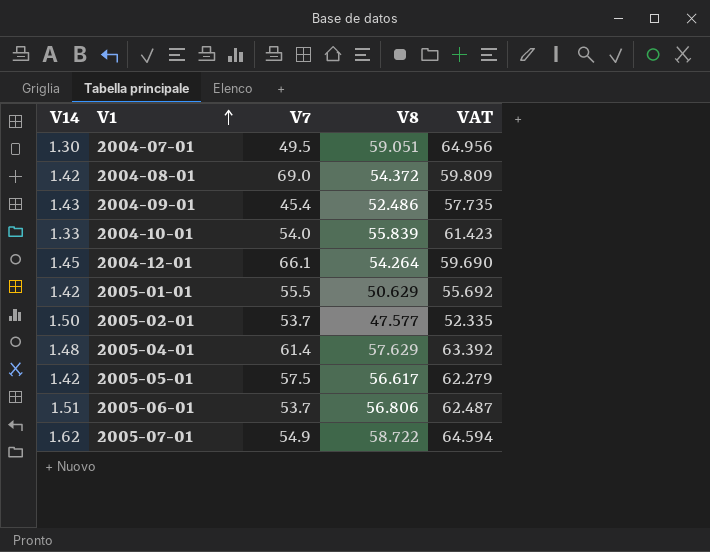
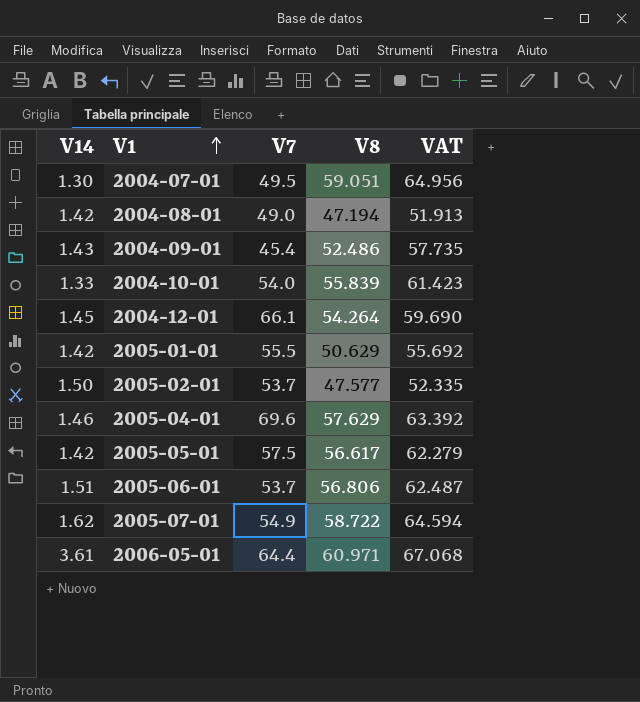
2004-08-01 | V7: 69.0 -> 49.0
2004-08-01 | V8: 54.372 -> 47.194
2004-08-01 | VAT: 59.809 -> 51.913
2005-04-01 | V14: 1.48 -> 1.46
2005-04-01 | V7: 61.4 -> 69.6
row 2006-05-01: none -> 3.61 | 64.4 | 60.971 | 67.068

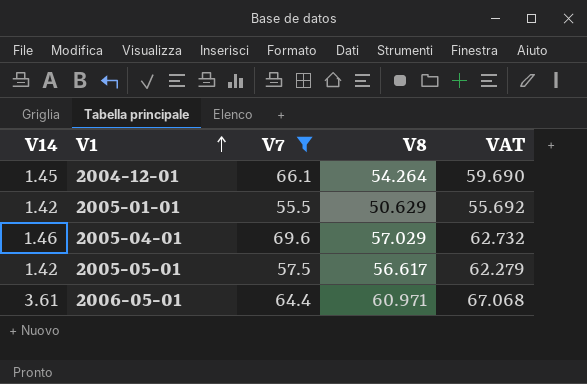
filter: none -> V7 >= 55.5
2005-04-01 | V8: 57.629 -> 57.029
2005-04-01 | VAT: 63.392 -> 62.732

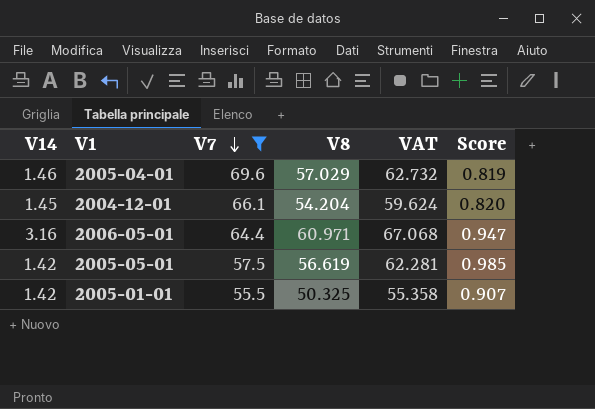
row order: V1 ascending -> V7 descending
column Score | formula: none -> [V8] / [V7]
2004-12-01 | V8: 54.264 -> 54.204
2004-12-01 | VAT: 59.690 -> 59.624
2006-05-01 | V14: 3.61 -> 3.16
2005-05-01 | V8: 56.617 -> 56.619
2005-05-01 | VAT: 62.279 -> 62.281
2005-01-01 | V8: 50.629 -> 50.325
2005-01-01 | VAT: 55.692 -> 55.358

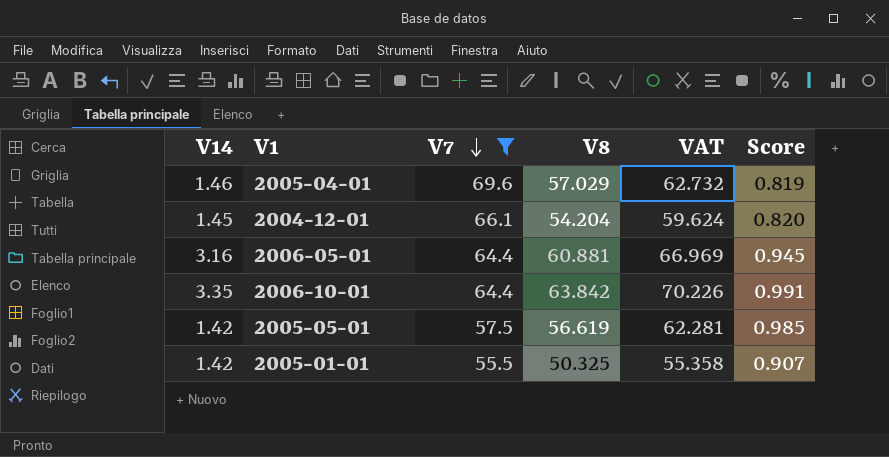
2006-05-01 | V8: 60.971 -> 60.881
2006-05-01 | VAT: 67.068 -> 66.969
2006-05-01 | Score: 0.947 -> 0.945
row 2006-10-01: none -> 3.35 | 64.4 | 63.842 | 70.226 | 0.991

